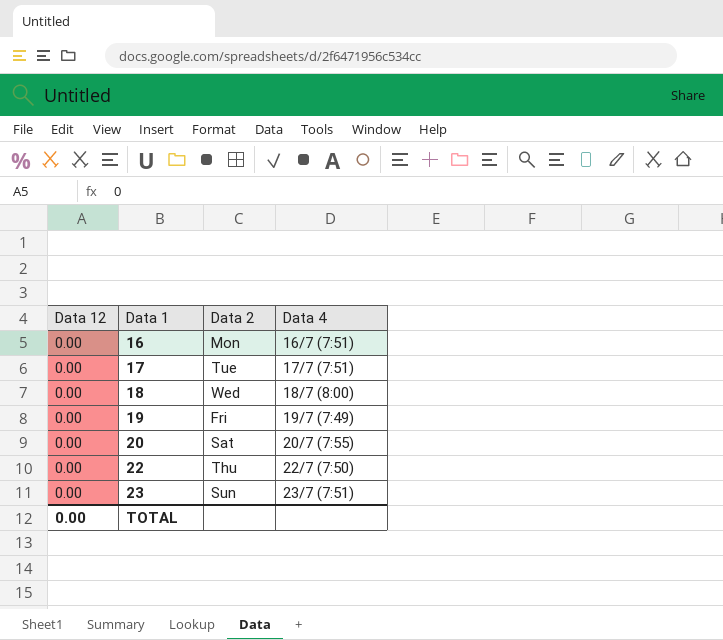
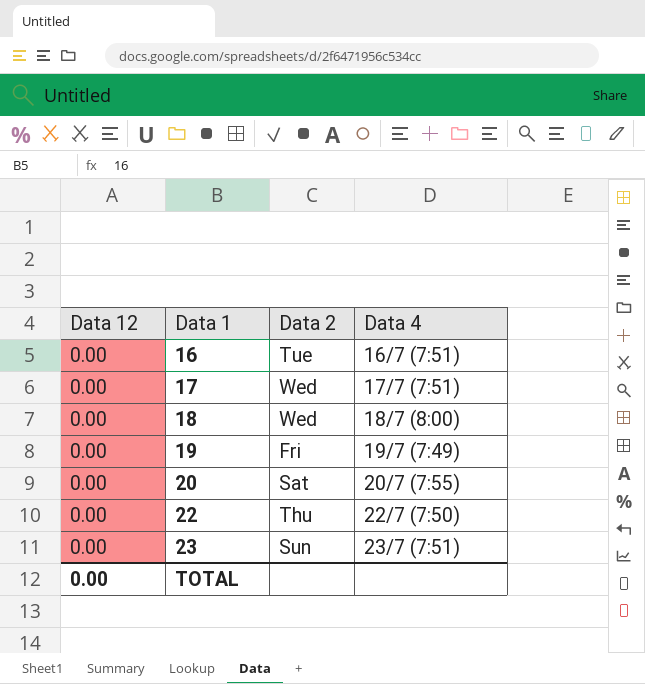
16 | Data 2: Mon -> Tue
17 | Data 2: Tue -> Wed

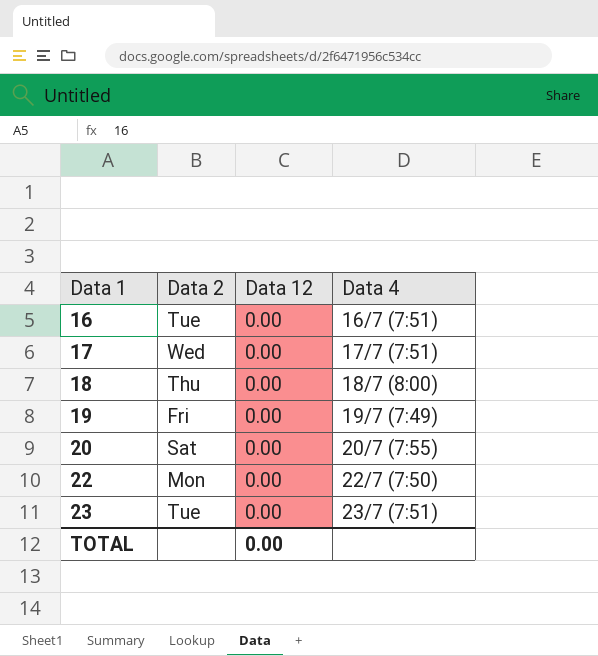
column Data 12 | position: 1 -> 3
18 | Data 2: Wed -> Thu
22 | Data 2: Thu -> Mon
23 | Data 2: Sun -> Tue

